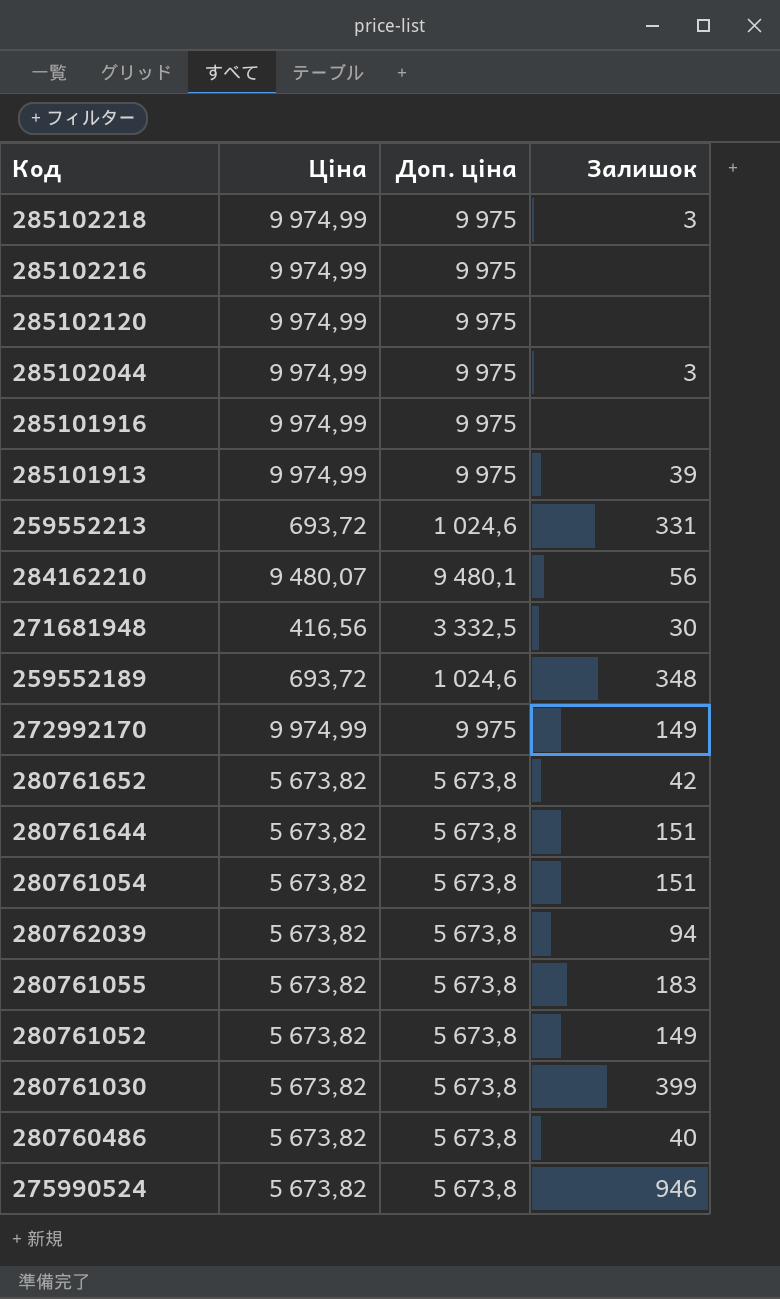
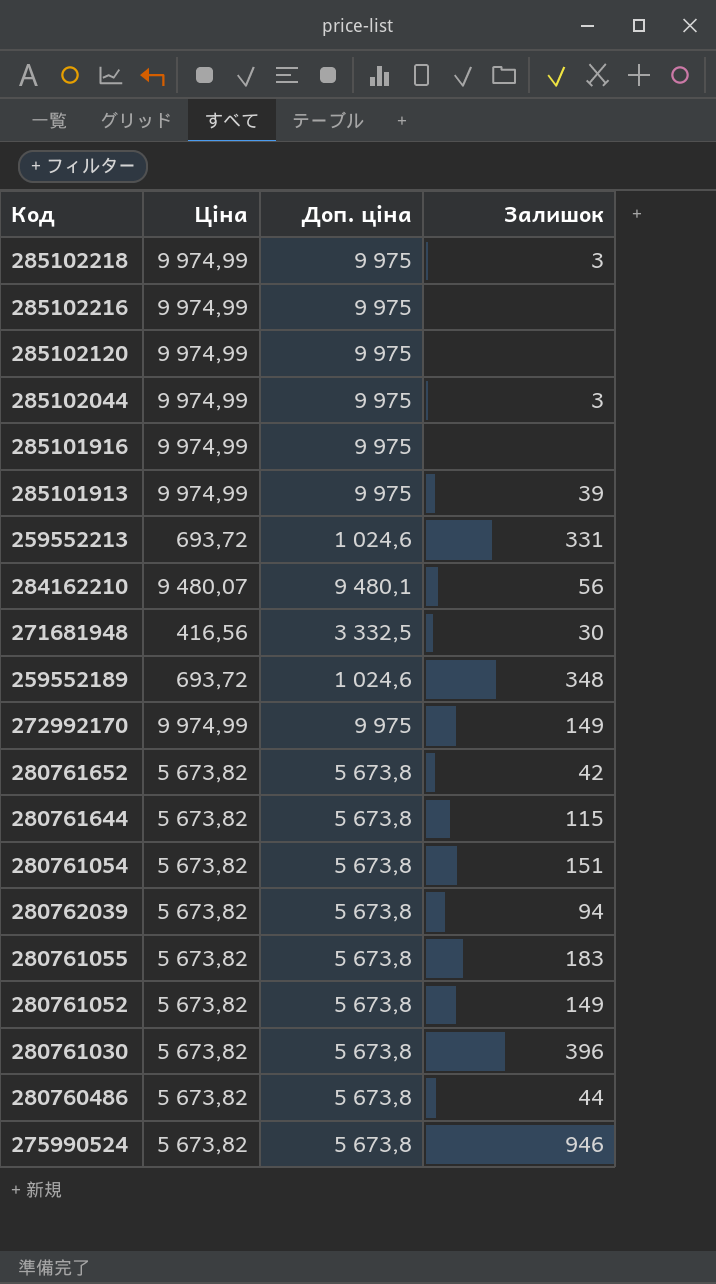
280761644 | Залишок: 151 -> 115
280761030 | Залишок: 399 -> 396
280760486 | Залишок: 40 -> 44

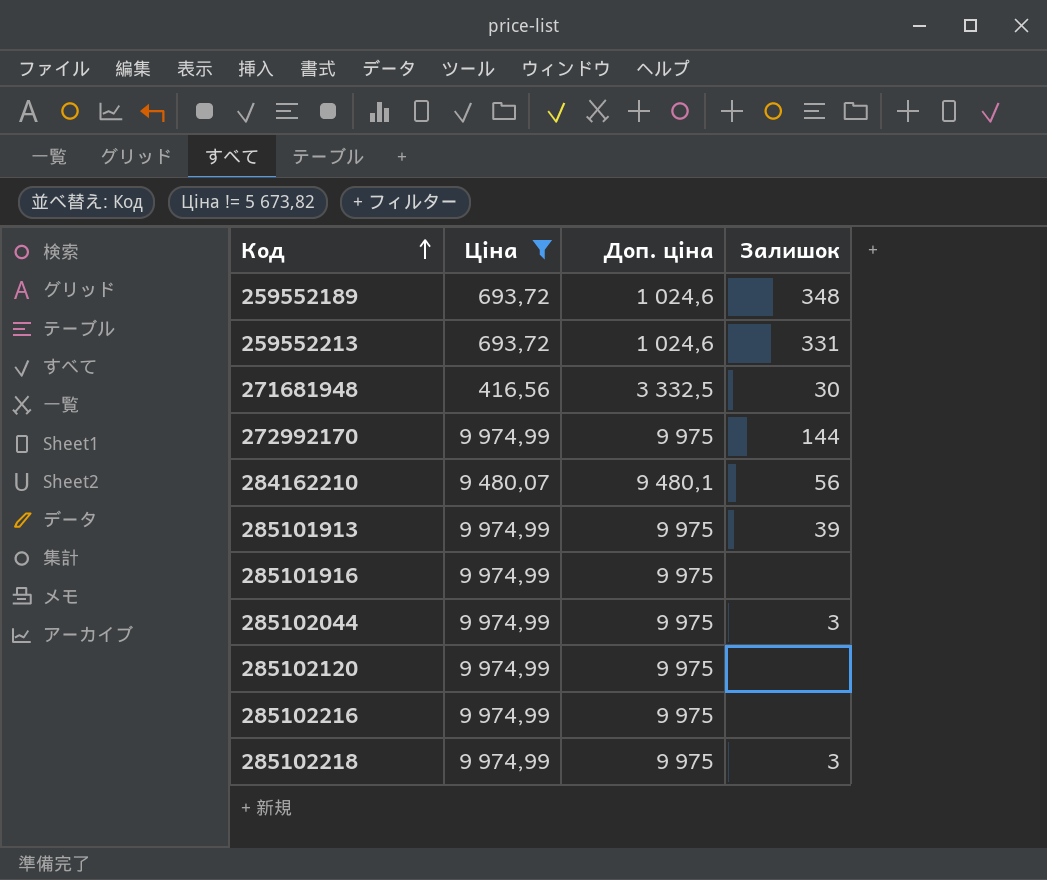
filter: none -> Ціна != 5 673,82
row order: none -> Код ascending
272992170 | Залишок: 149 -> 144

